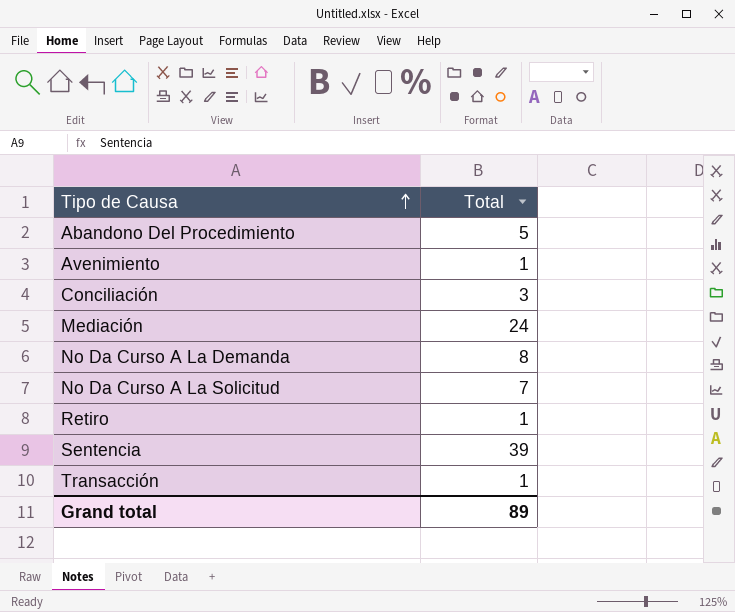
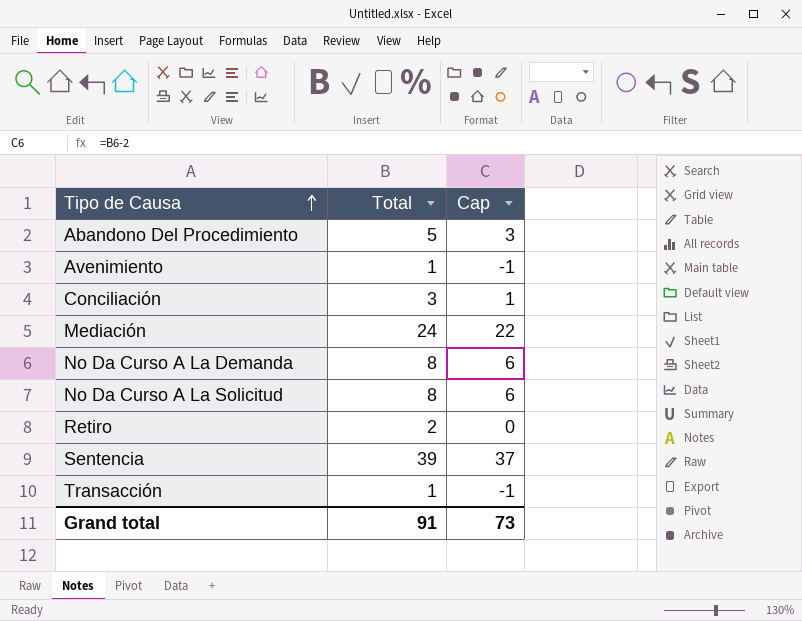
column Cap | formula: none -> [Total] - 2
No Da Curso A La Solicitud | Total: 7 -> 8
Retiro | Total: 1 -> 2
Grand total | Total: 89 -> 91

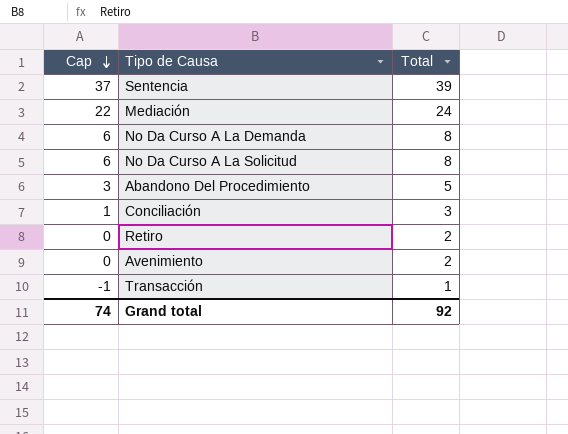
row order: Tipo de Causa ascending -> Cap descending
column Cap | position: 3 -> 1
Avenimiento | Cap: -1 -> 0
Avenimiento | Total: 1 -> 2
Grand total | Cap: 73 -> 74
Grand total | Total: 91 -> 92

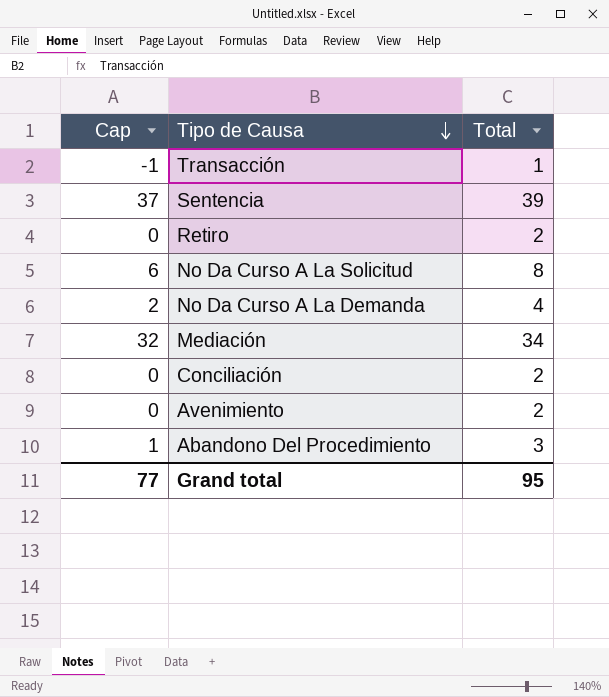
row order: Cap descending -> Tipo de Causa descending
No Da Curso A La Demanda | Cap: 6 -> 2
No Da Curso A La Demanda | Total: 8 -> 4
Mediación | Cap: 22 -> 32
Mediación | Total: 24 -> 34
Conciliación | Cap: 1 -> 0
Conciliación | Total: 3 -> 2
Abandono Del Procedimiento | Cap: 3 -> 1
Abandono Del Procedimiento | Total: 5 -> 3
Grand total | Cap: 74 -> 77
Grand total | Total: 92 -> 95

